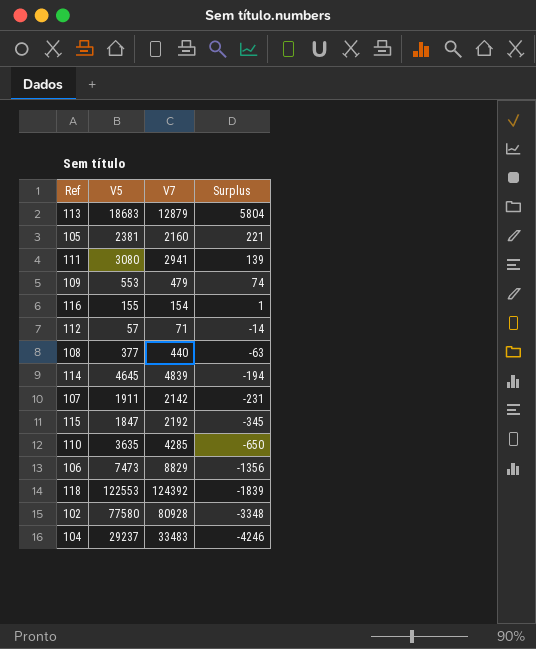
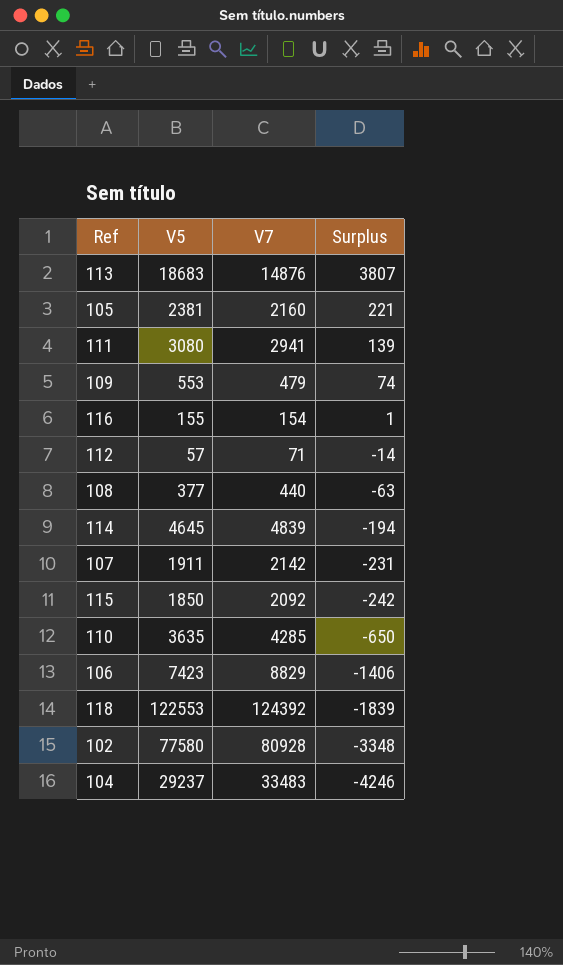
113 | V7: 12879 -> 14876
113 | Surplus: 5804 -> 3807
115 | V5: 1847 -> 1850
115 | V7: 2192 -> 2092
115 | Surplus: -345 -> -242
106 | V5: 7473 -> 7423
106 | Surplus: -1356 -> -1406

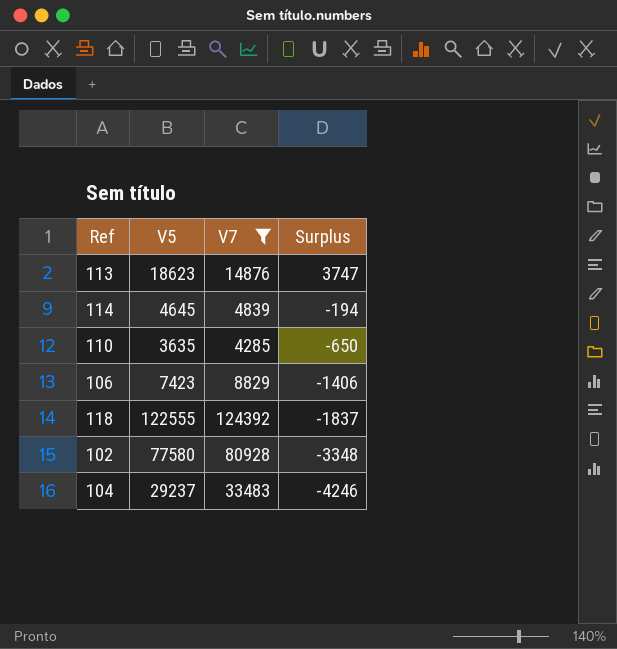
filter: none -> V7 >= 4285
113 | V5: 18683 -> 18623
113 | Surplus: 3807 -> 3747
118 | V5: 122553 -> 122555
118 | Surplus: -1839 -> -1837

